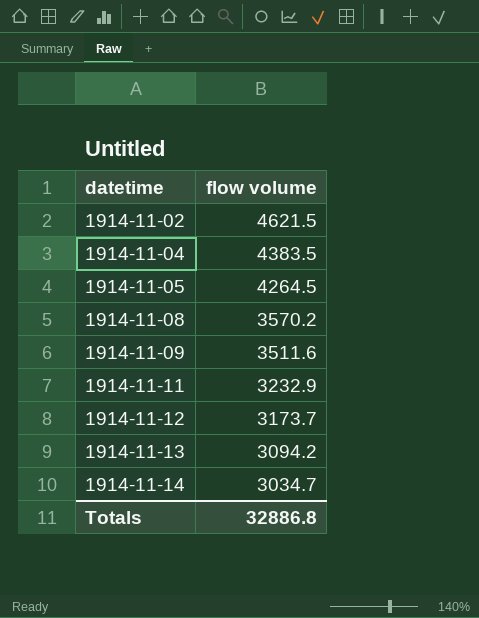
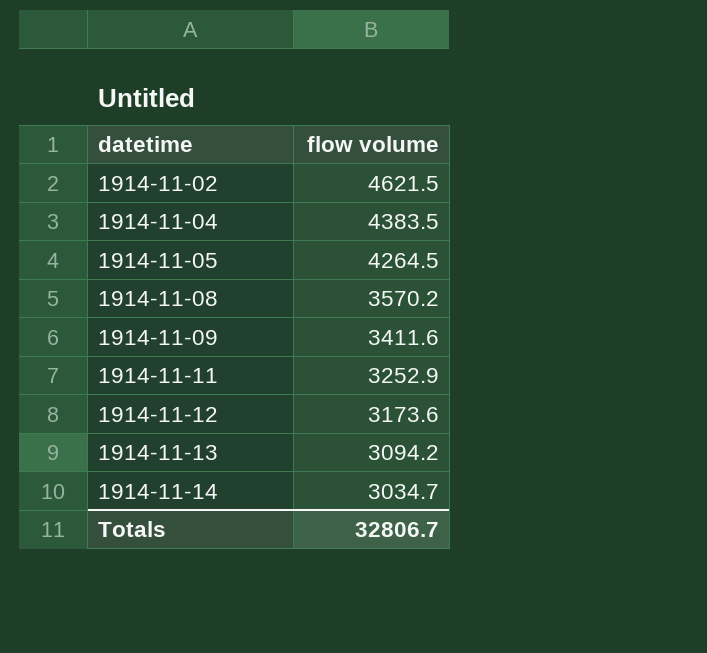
1914-11-09 | flow volume: 3511.6 -> 3411.6
1914-11-11 | flow volume: 3232.9 -> 3252.9
1914-11-12 | flow volume: 3173.7 -> 3173.6
Totals | flow volume: 32886.8 -> 32806.7

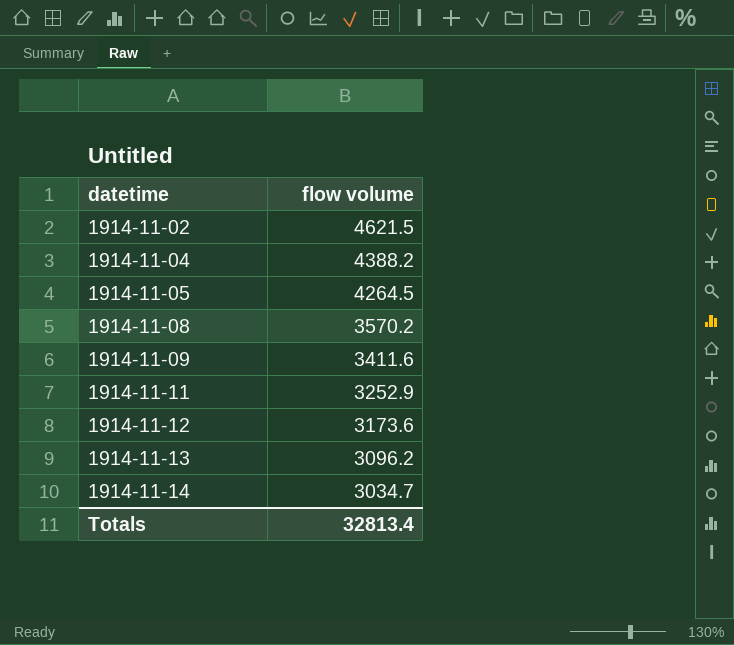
1914-11-04 | flow volume: 4383.5 -> 4388.2
1914-11-13 | flow volume: 3094.2 -> 3096.2
Totals | flow volume: 32806.7 -> 32813.4

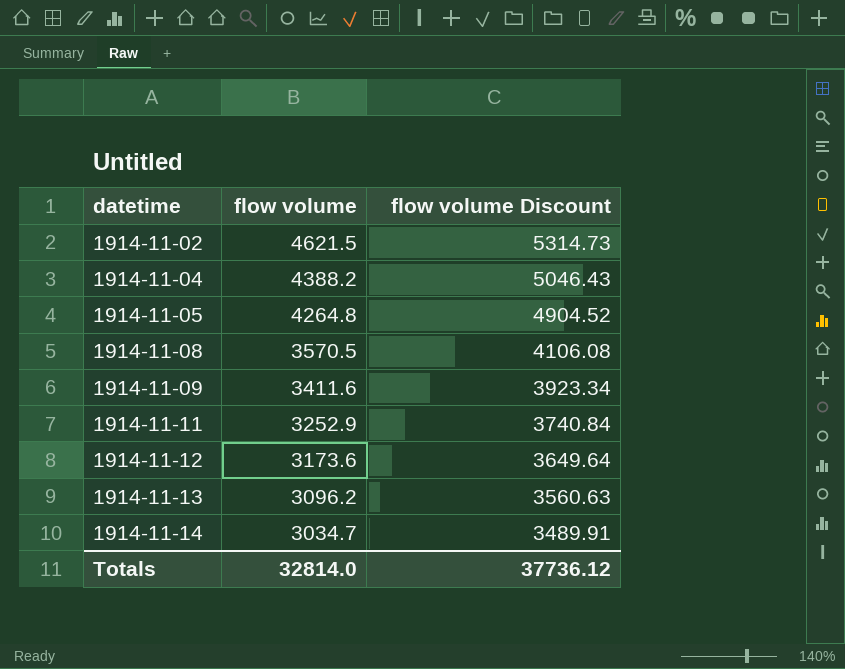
column flow volume Discount | formula: none -> [flow volume] * 1.15
1914-11-05 | flow volume: 4264.5 -> 4264.8
1914-11-08 | flow volume: 3570.2 -> 3570.5
Totals | flow volume: 32813.4 -> 32814.0

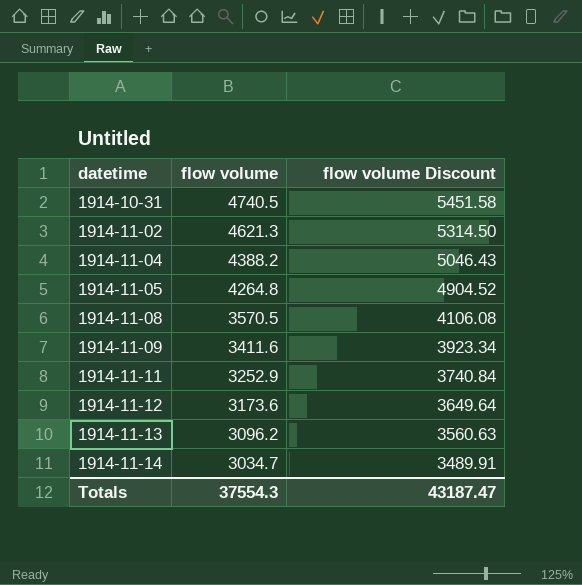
row 1914-10-31: none -> 4740.5 | 5451.58
1914-11-02 | flow volume: 4621.5 -> 4621.3
1914-11-02 | flow volume Discount: 5314.73 -> 5314.50
Totals | flow volume: 32814.0 -> 37554.3
Totals | flow volume Discount: 37736.12 -> 43187.47

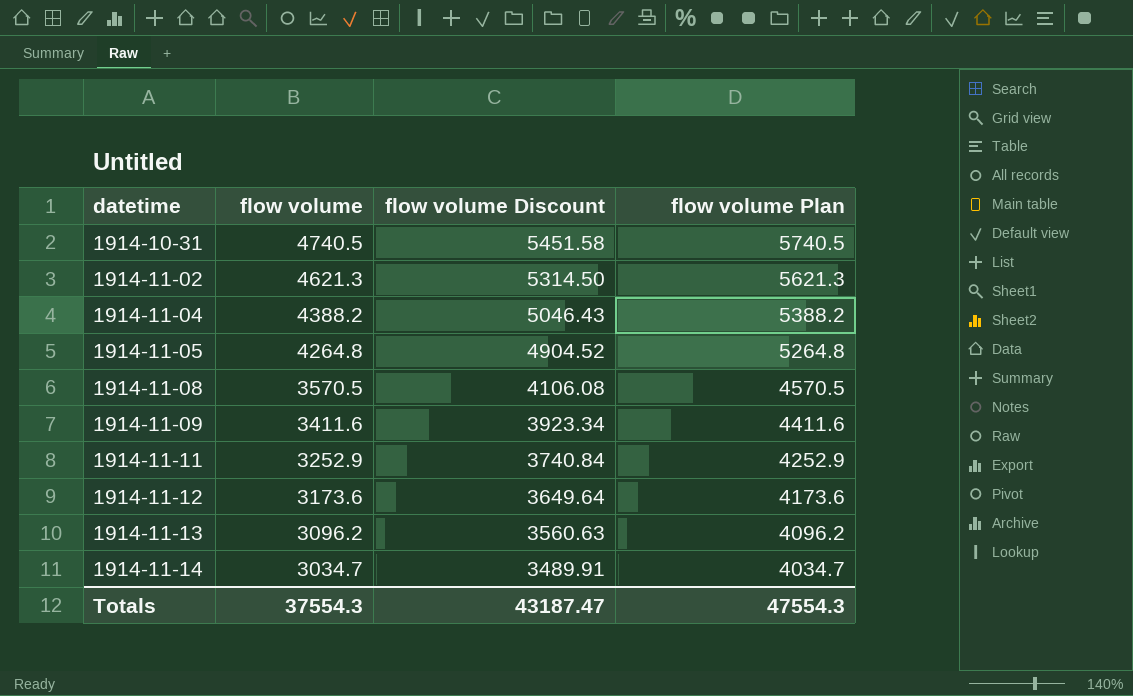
column flow volume Plan | formula: none -> [flow volume] + 1000

